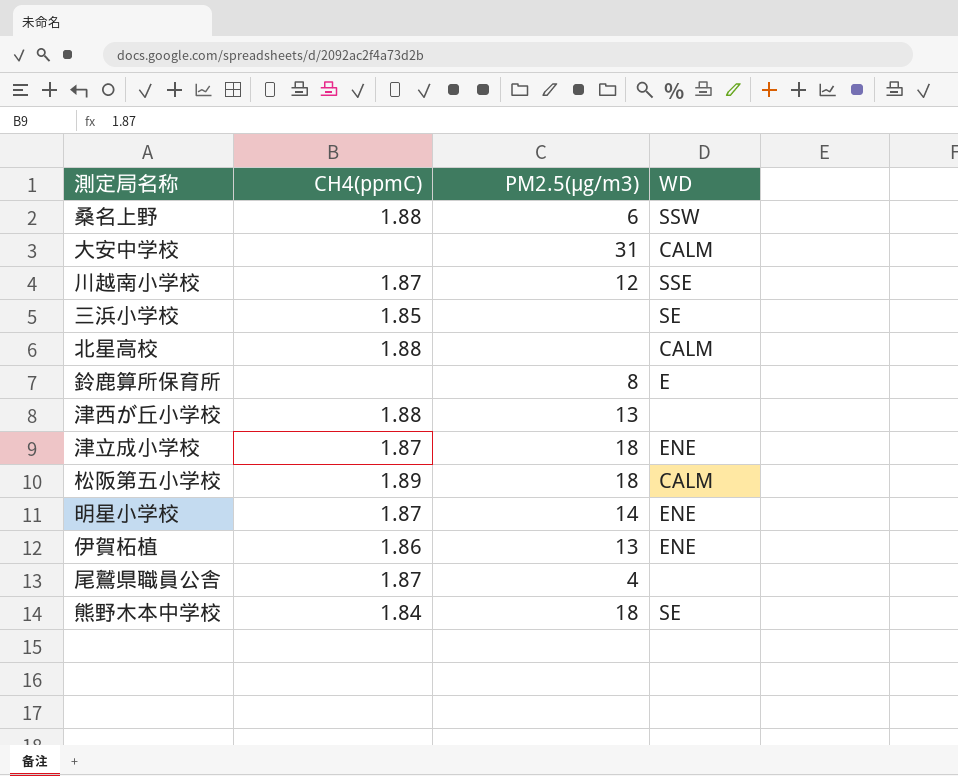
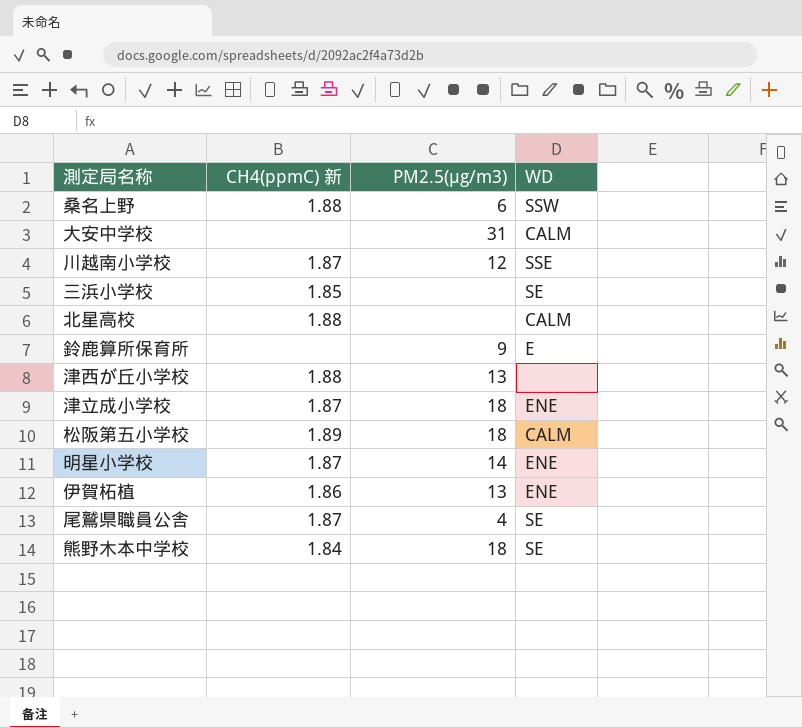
column name: CH4(ppmC) -> CH4(ppmC) 新
鈴鹿算所保育所 | PM2.5(μg/m3): 8 -> 9
尾鷲県職員公舎 | WD: none -> SE

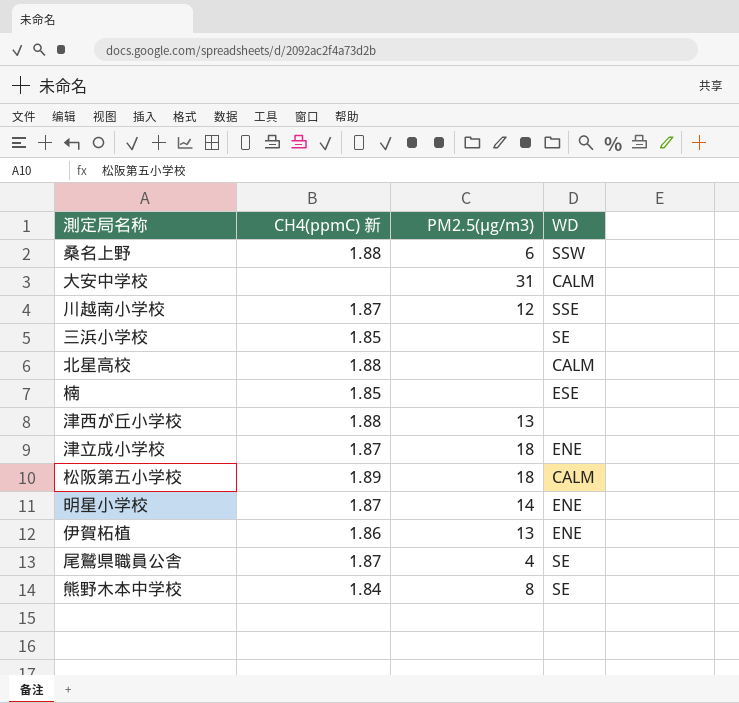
row 鈴鹿算所保育所: none | 9 | E -> none
row 楠: none -> 1.85 | none | ESE
熊野木本中学校 | PM2.5(μg/m3): 18 -> 8

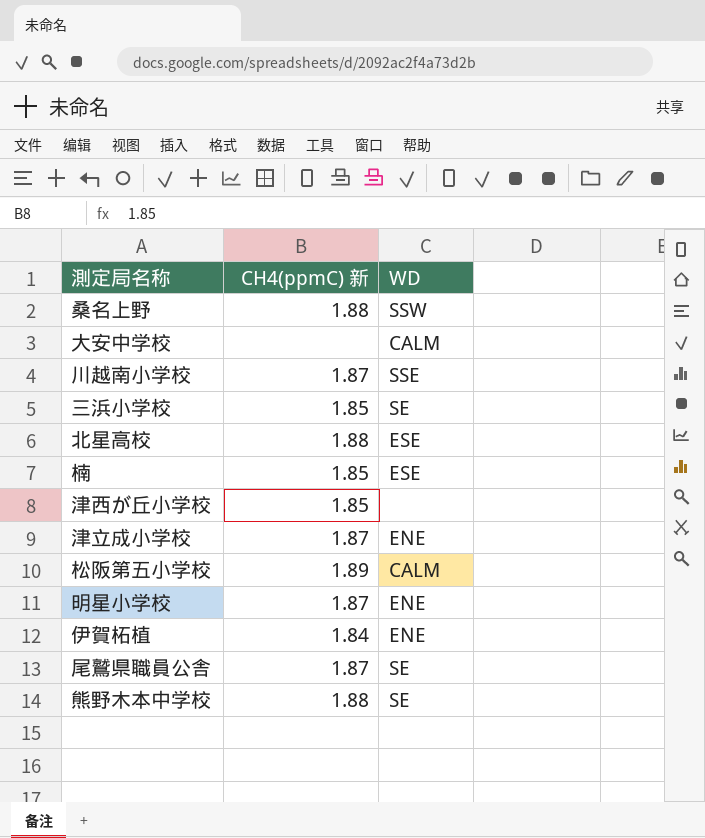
column PM2.5(μg/m3) | position: 3 -> none
北星高校 | WD: CALM -> ESE
津西が丘小学校 | CH4(ppmC) 新: 1.88 -> 1.85
伊賀柘植 | CH4(ppmC) 新: 1.86 -> 1.84
熊野木本中学校 | CH4(ppmC) 新: 1.84 -> 1.88

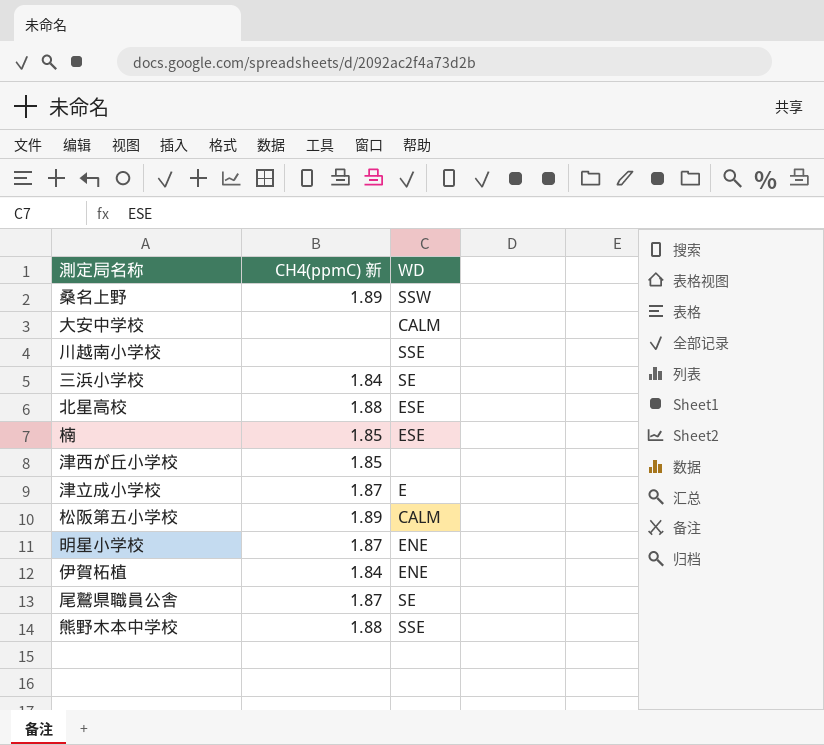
桑名上野 | CH4(ppmC) 新: 1.88 -> 1.89
川越南小学校 | CH4(ppmC) 新: 1.87 -> none
三浜小学校 | CH4(ppmC) 新: 1.85 -> 1.84
津立成小学校 | WD: ENE -> E
熊野木本中学校 | WD: SE -> SSE

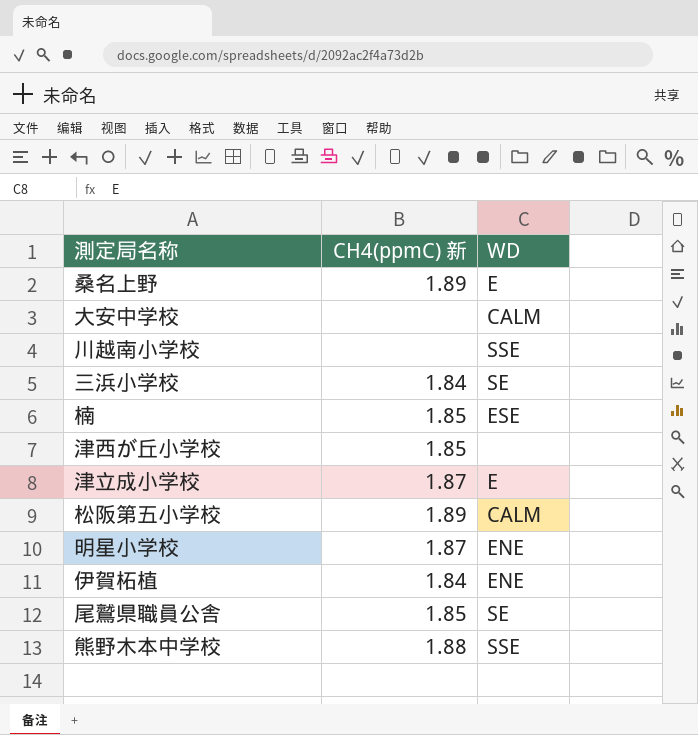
row 北星高校: 1.88 | ESE -> none
桑名上野 | WD: SSW -> E
尾鷲県職員公舎 | CH4(ppmC) 新: 1.87 -> 1.85

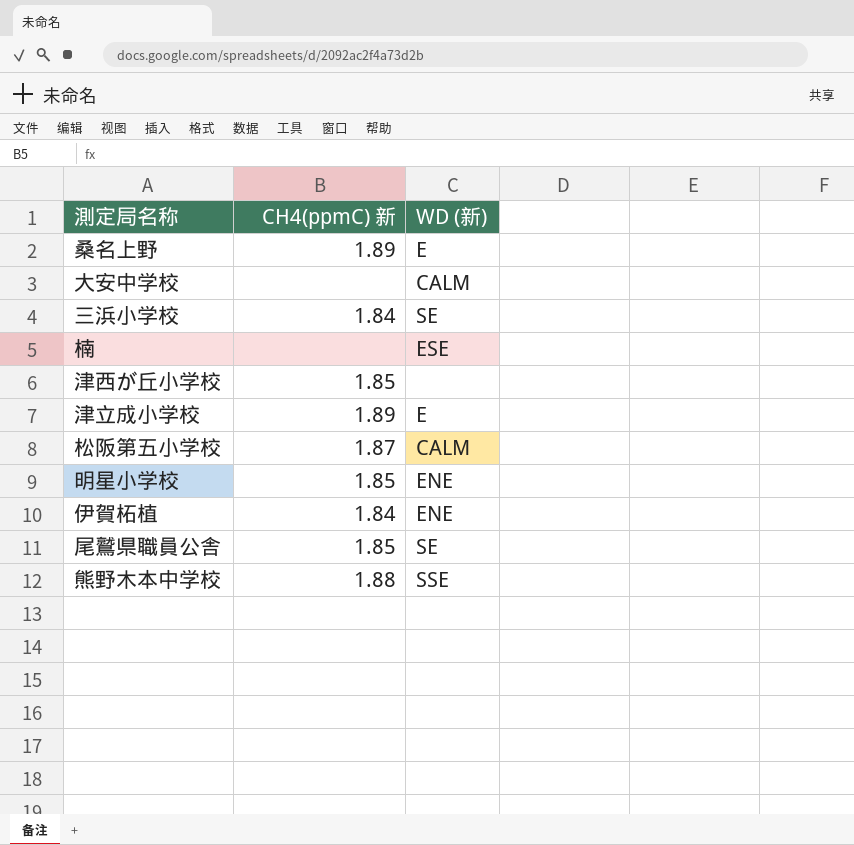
column name: WD -> WD (新)
row 川越南小学校: none | SSE -> none
楠 | CH4(ppmC) 新: 1.85 -> none
津立成小学校 | CH4(ppmC) 新: 1.87 -> 1.89
松阪第五小学校 | CH4(ppmC) 新: 1.89 -> 1.87
明星小学校 | CH4(ppmC) 新: 1.87 -> 1.85

